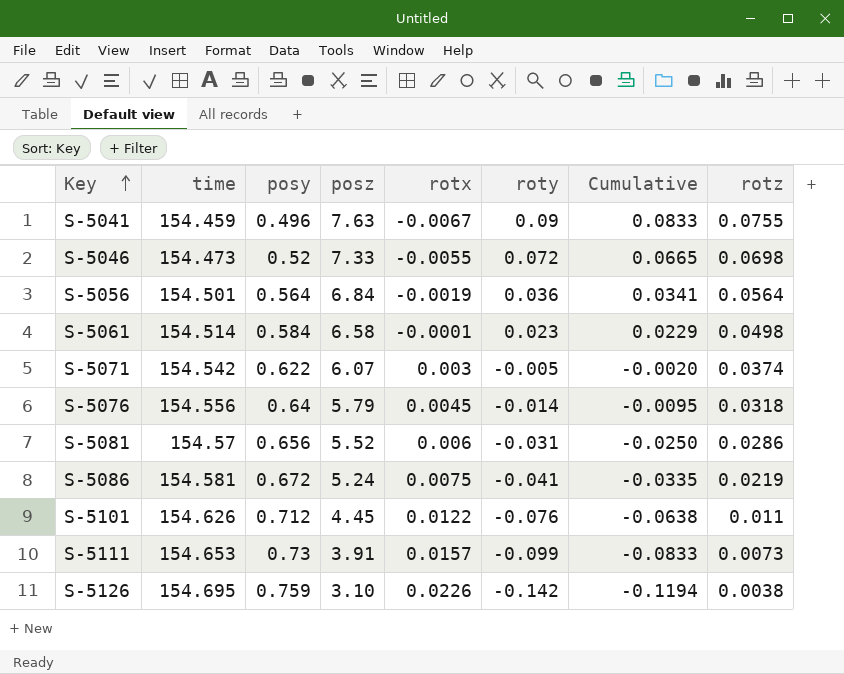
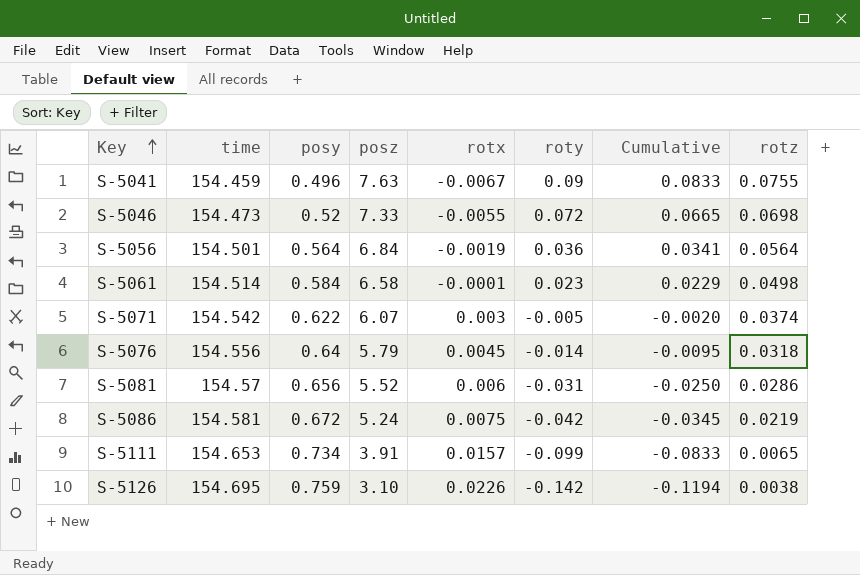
row S-5101: 154.626 | 0.712 | 4.45 | 0.0122 | -0.076 | -0.0638 | 0.011 -> none
S-5086 | roty: -0.041 -> -0.042
S-5086 | Cumulative: -0.0335 -> -0.0345
S-5111 | posy: 0.73 -> 0.734
S-5111 | rotz: 0.0073 -> 0.0065

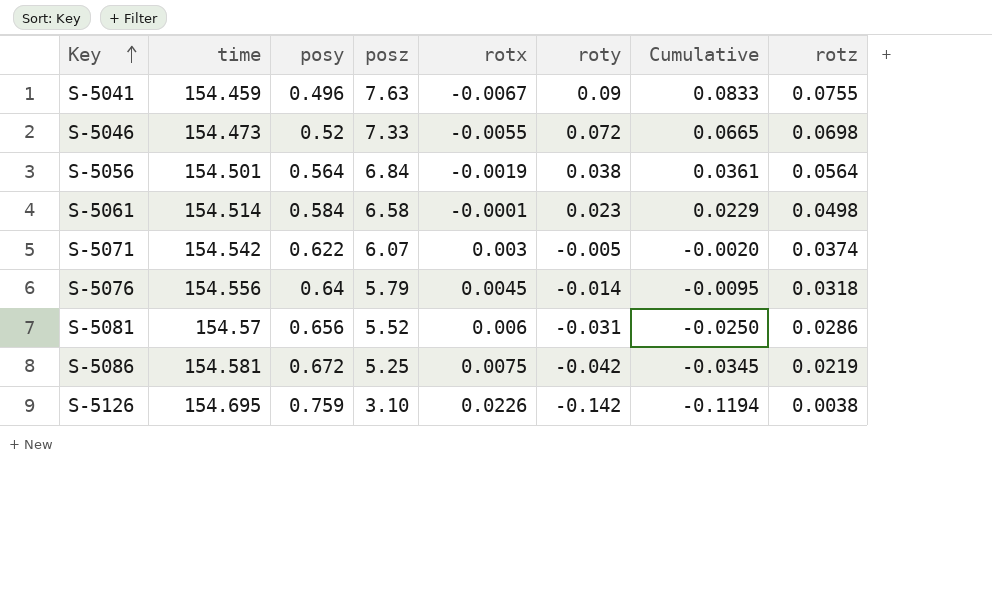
row S-5111: 154.653 | 0.734 | 3.91 | 0.0157 | -0.099 | -0.0833 | 0.0065 -> none
S-5056 | roty: 0.036 -> 0.038
S-5056 | Cumulative: 0.0341 -> 0.0361
S-5086 | posz: 5.24 -> 5.25

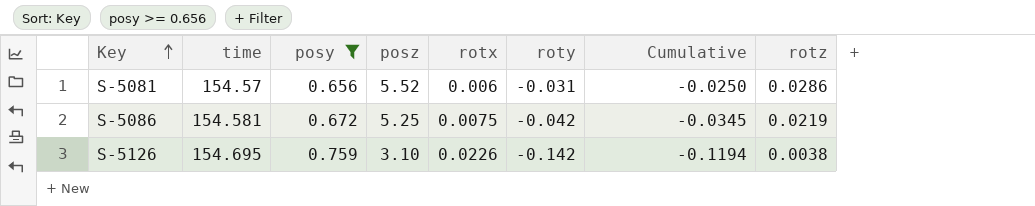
filter: none -> posy >= 0.656

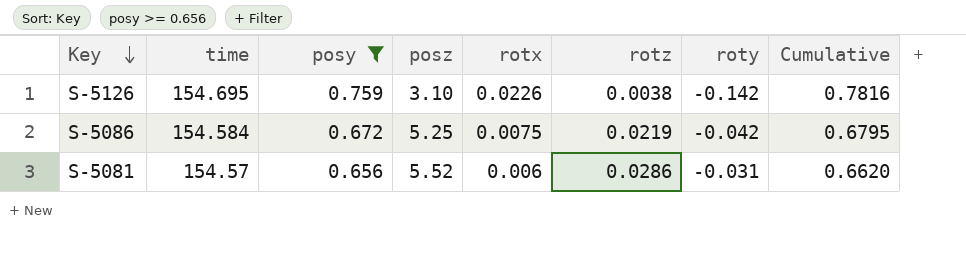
row order: Key ascending -> Key descending
column rotz | position: 8 -> 6
column Cumulative | formula: [rotx] + [roty] -> [posy] + [rotx]
S-5086 | time: 154.581 -> 154.584

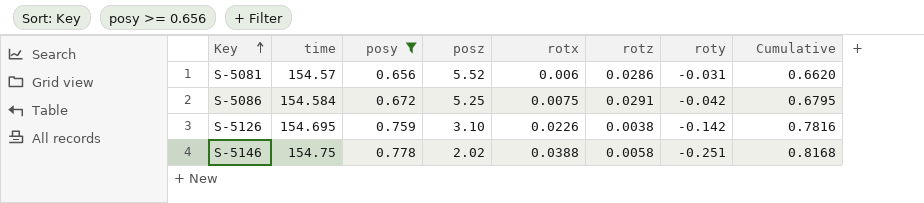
row order: Key descending -> Key ascending
S-5086 | rotz: 0.0219 -> 0.0291
row S-5146: none -> 154.75 | 0.778 | 2.02 | 0.0388 | 0.0058 | -0.251 | 0.8168

